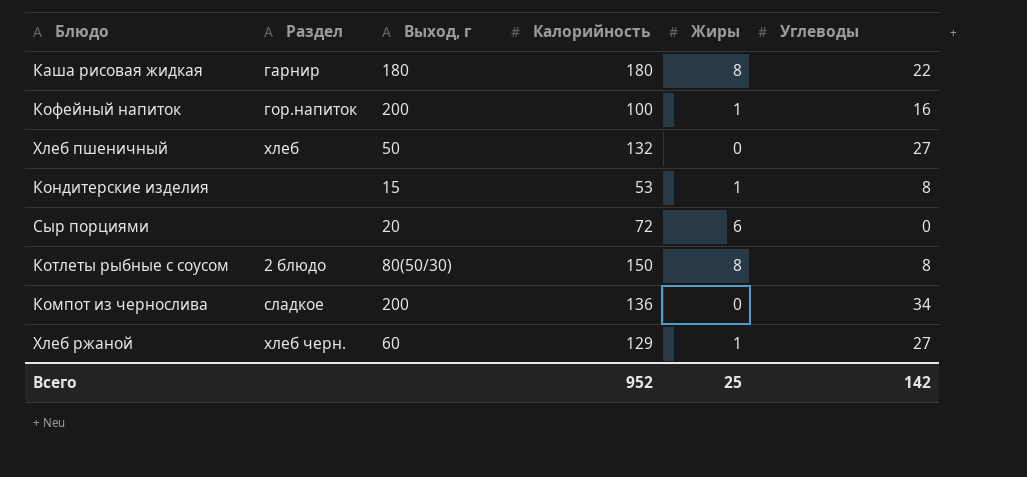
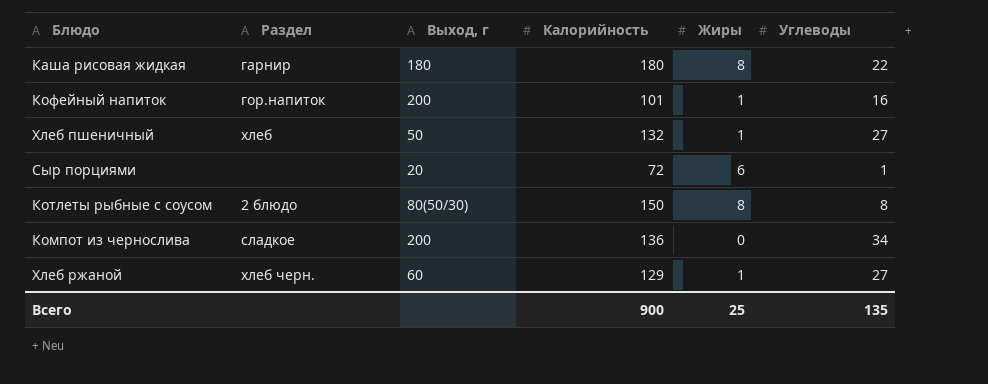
row Кондитерские изделия: none | 15 | 53 | 1 | 8 -> none
Кофейный напиток | Калорийность: 100 -> 101
Хлеб пшеничный | Жиры: 0 -> 1
Сыр порциями | Углеводы: 0 -> 1
Всего | Калорийность: 952 -> 900
Всего | Углеводы: 142 -> 135

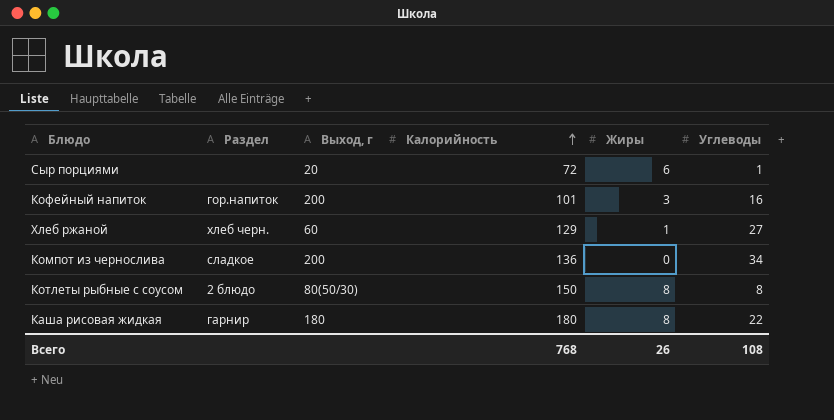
row order: none -> Калорийность ascending
row Хлеб пшеничный: хлеб | 50 | 132 | 1 | 27 -> none
Кофейный напиток | Жиры: 1 -> 3
Всего | Калорийность: 900 -> 768
Всего | Жиры: 25 -> 26
Всего | Углеводы: 135 -> 108

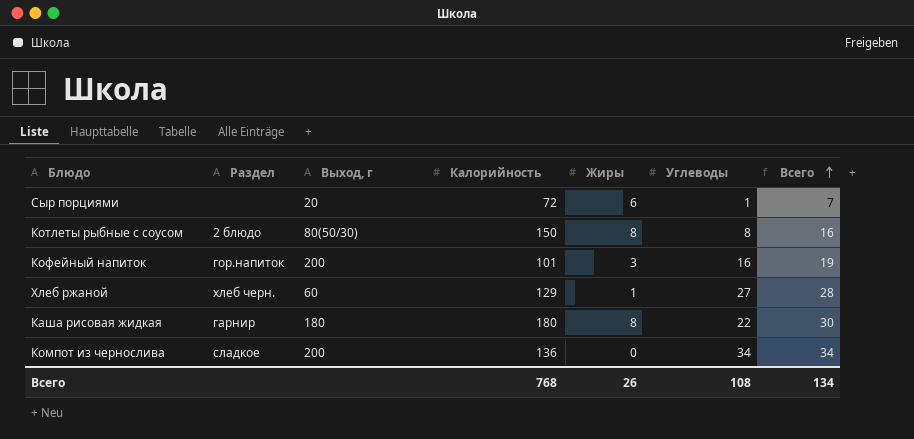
row order: Калорийность ascending -> Всего ascending
column Всего | formula: none -> [Жиры] + [Углеводы]

